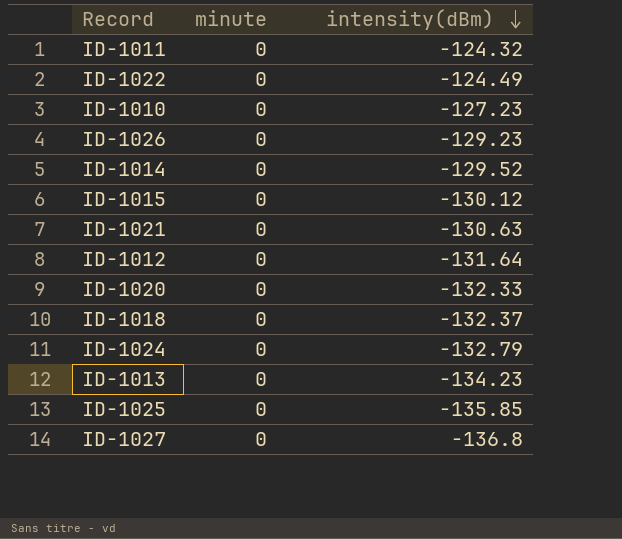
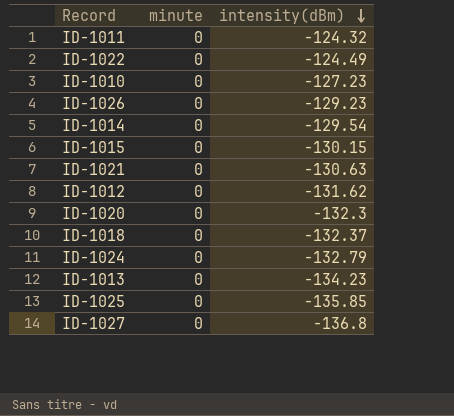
ID-1014 | intensity(dBm): -129.52 -> -129.54
ID-1015 | intensity(dBm): -130.12 -> -130.15
ID-1012 | intensity(dBm): -131.64 -> -131.62
ID-1020 | intensity(dBm): -132.33 -> -132.3

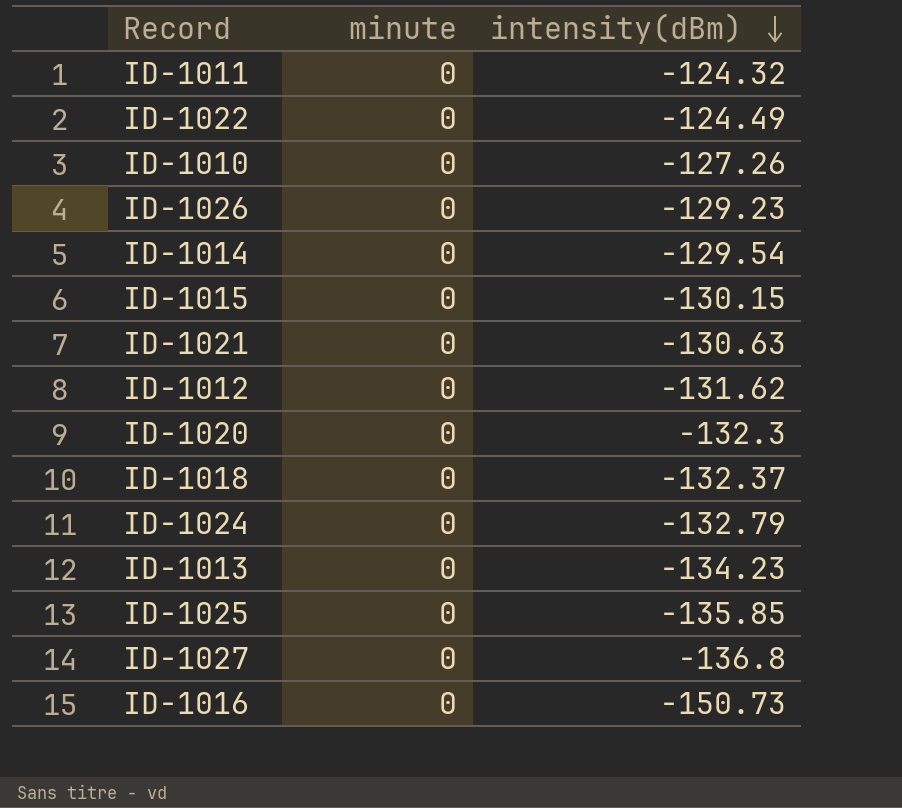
ID-1010 | intensity(dBm): -127.23 -> -127.26
row ID-1016: none -> 0 | -150.73

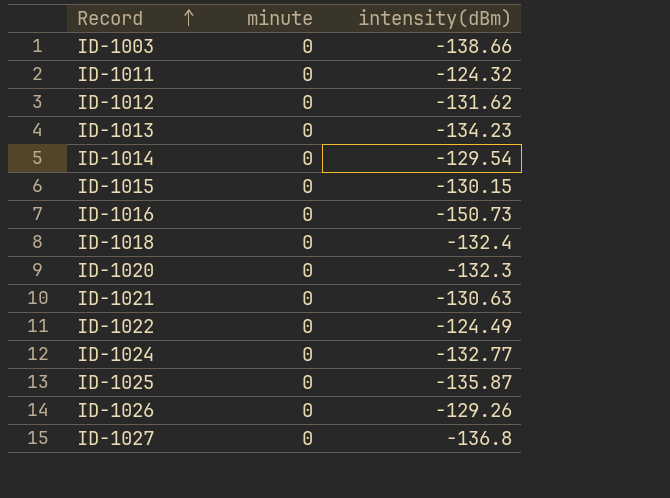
row order: intensity(dBm) descending -> Record ascending
row ID-1010: 0 | -127.26 -> none
row ID-1003: none -> 0 | -138.66
ID-1018 | intensity(dBm): -132.37 -> -132.4
ID-1024 | intensity(dBm): -132.79 -> -132.77
ID-1025 | intensity(dBm): -135.85 -> -135.87
ID-1026 | intensity(dBm): -129.23 -> -129.26

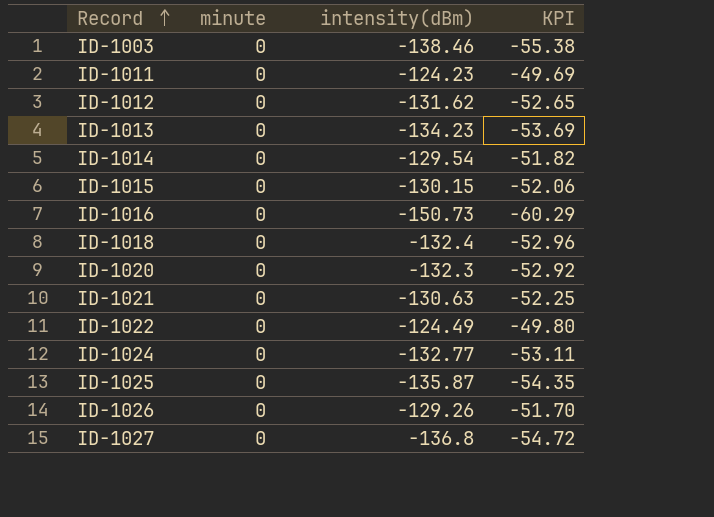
column KPI | formula: none -> [intensity(dBm)] * 0.4
ID-1003 | intensity(dBm): -138.66 -> -138.46
ID-1011 | intensity(dBm): -124.32 -> -124.23

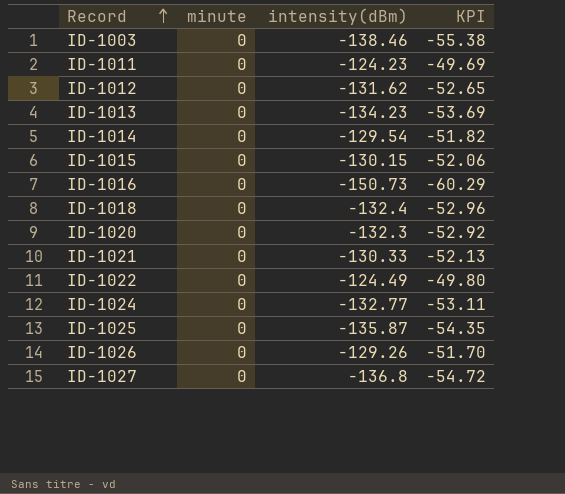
ID-1021 | intensity(dBm): -130.63 -> -130.33
ID-1021 | KPI: -52.25 -> -52.13

